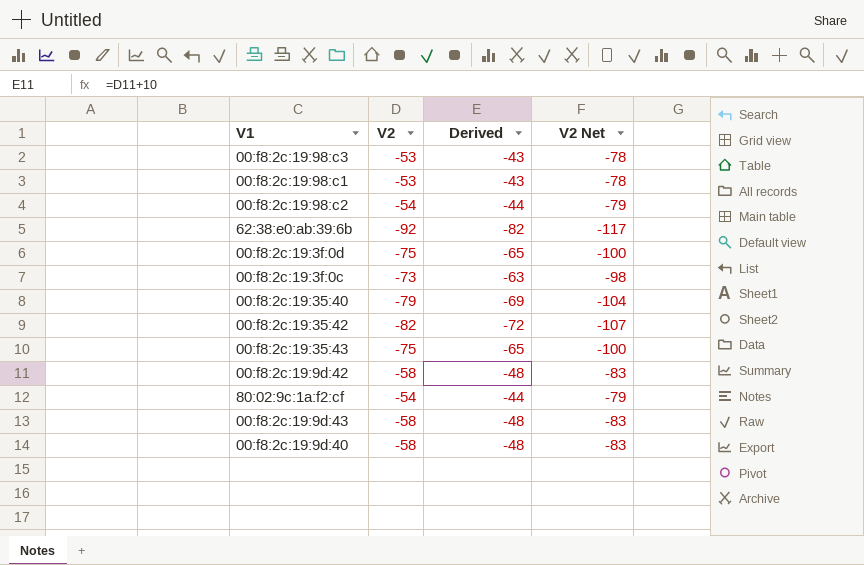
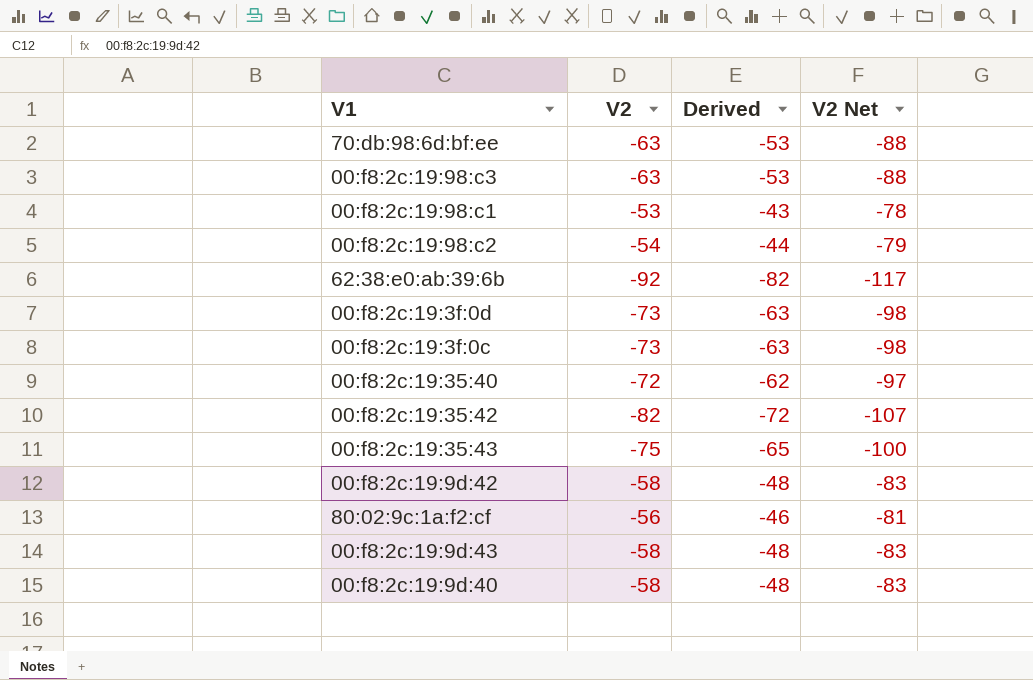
row 70:db:98:6d:bf:ee: none -> -63 | -53 | -88
00:f8:2c:19:98:c3 | V2: -53 -> -63
00:f8:2c:19:98:c3 | Derived: -43 -> -53
00:f8:2c:19:98:c3 | V2 Net: -78 -> -88
00:f8:2c:19:3f:0d | V2: -75 -> -73
00:f8:2c:19:3f:0d | Derived: -65 -> -63
00:f8:2c:19:3f:0d | V2 Net: -100 -> -98
00:f8:2c:19:35:40 | V2: -79 -> -72
00:f8:2c:19:35:40 | Derived: -69 -> -62
00:f8:2c:19:35:40 | V2 Net: -104 -> -97
80:02:9c:1a:f2:cf | V2: -54 -> -56
80:02:9c:1a:f2:cf | Derived: -44 -> -46
80:02:9c:1a:f2:cf | V2 Net: -79 -> -81

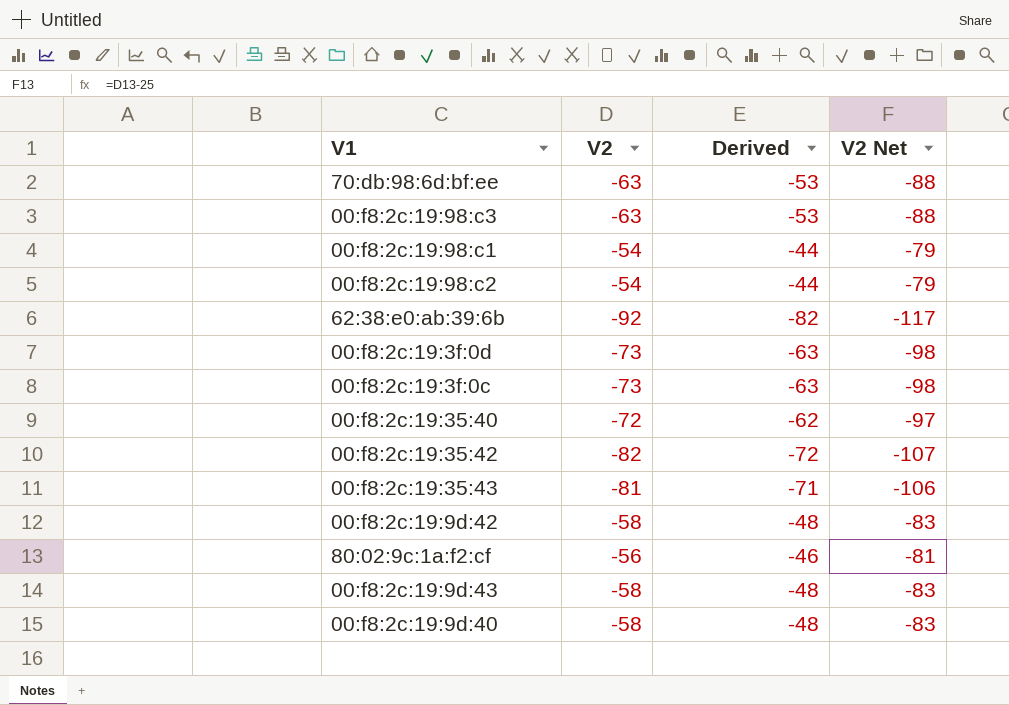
00:f8:2c:19:98:c1 | V2: -53 -> -54
00:f8:2c:19:98:c1 | Derived: -43 -> -44
00:f8:2c:19:98:c1 | V2 Net: -78 -> -79
00:f8:2c:19:35:43 | V2: -75 -> -81
00:f8:2c:19:35:43 | Derived: -65 -> -71
00:f8:2c:19:35:43 | V2 Net: -100 -> -106

